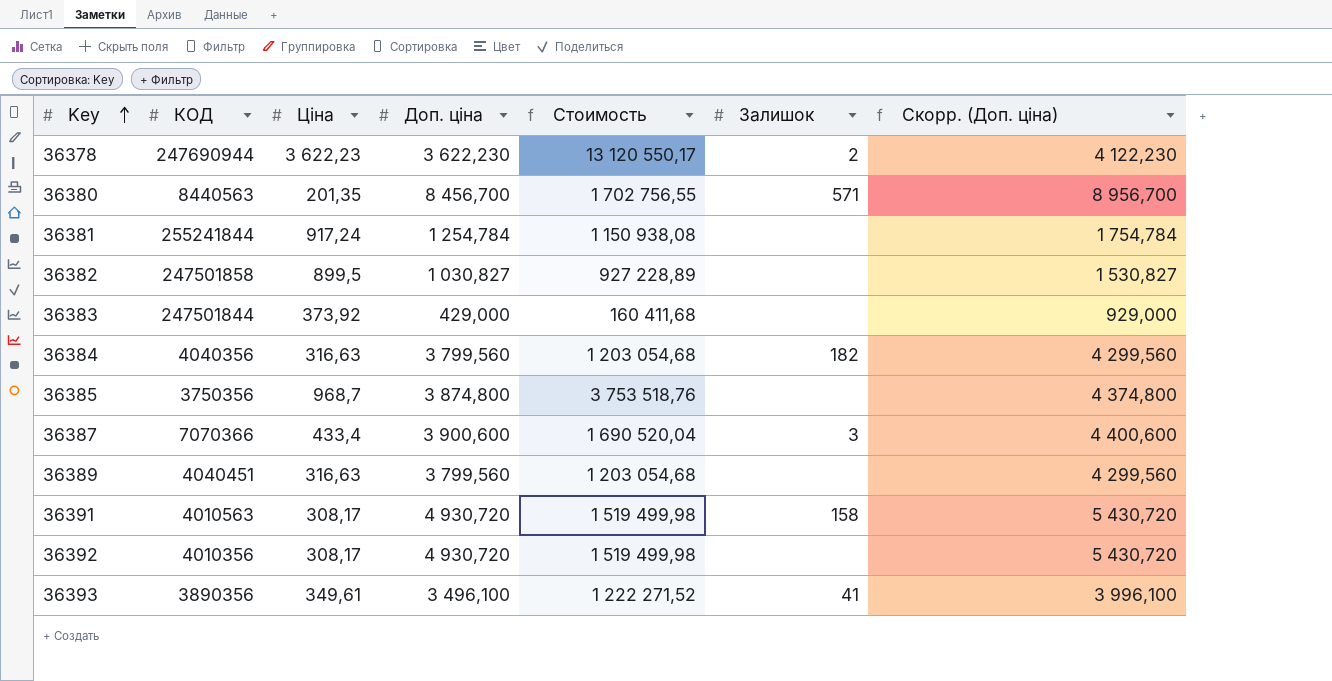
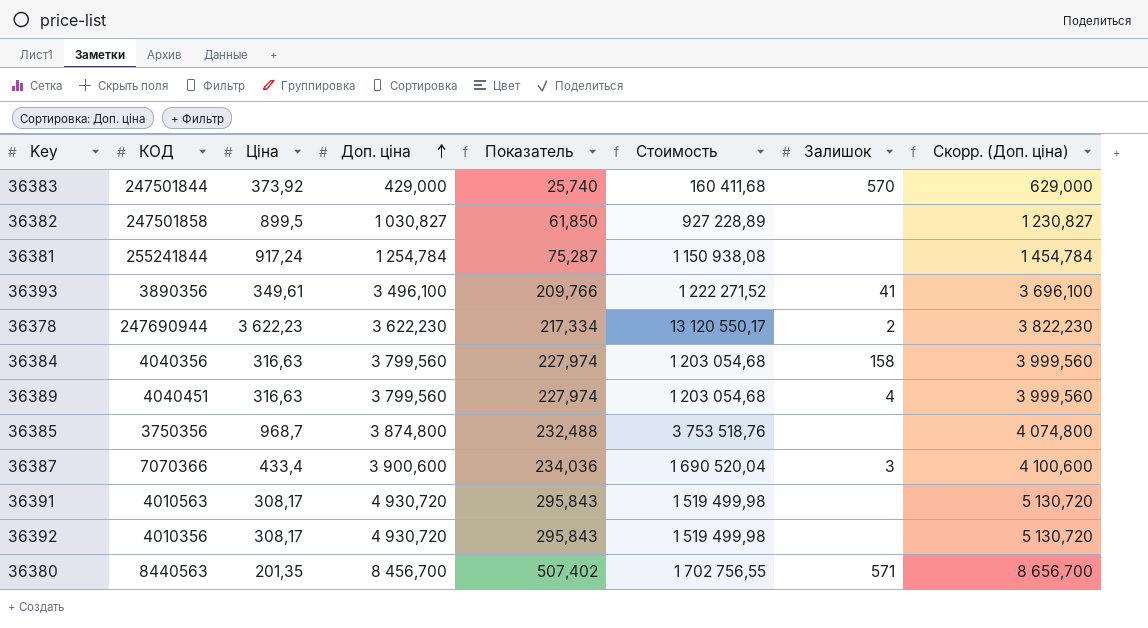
row order: Key ascending -> Доп. ціна ascending
column Показатель | formula: none -> [Доп. ціна] * 0,06
column Скорр. (Доп. ціна) | formula: [Доп. ціна] + 500 -> [Доп. ціна] + 200
36383 | Залишок: none -> 570
36384 | Залишок: 182 -> 158
36389 | Залишок: none -> 4
36391 | Залишок: 158 -> none

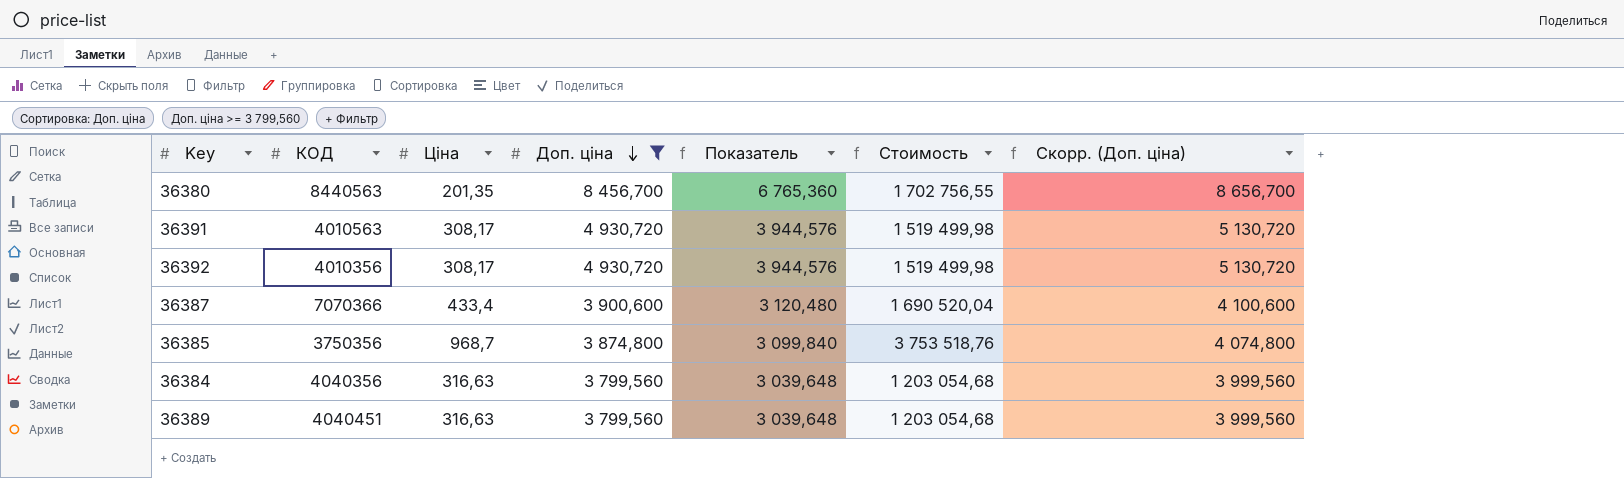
filter: none -> Доп. ціна >= 3 799,560
row order: Доп. ціна ascending -> Доп. ціна descending
column Залишок | position: 7 -> none
column Показатель | formula: [Доп. ціна] * 0,06 -> [Доп. ціна] * 0,8

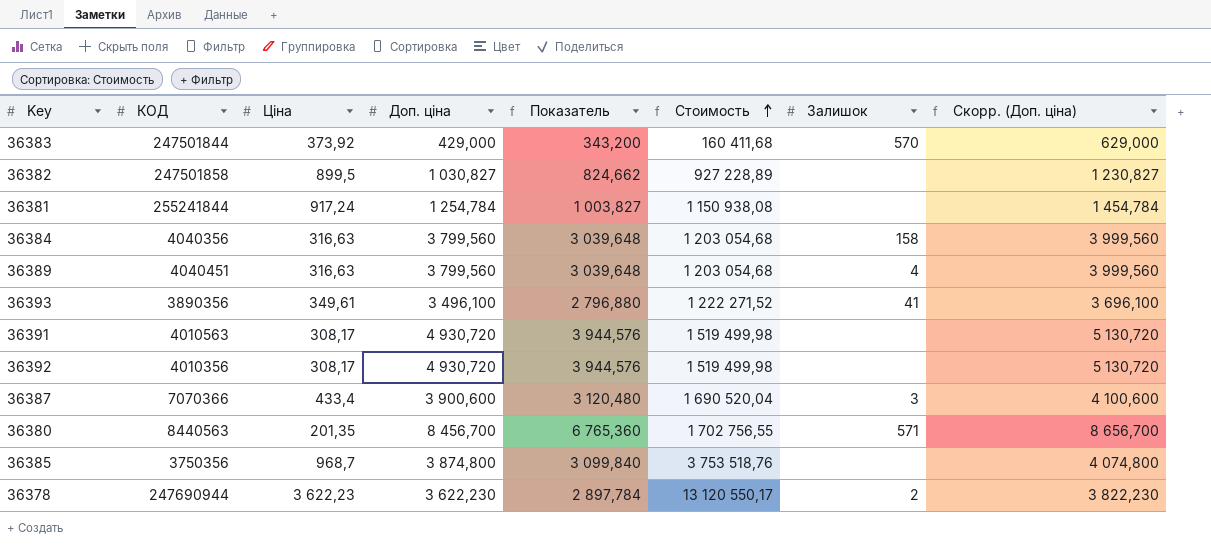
filter: Доп. ціна >= 3 799,560 -> none
row order: Доп. ціна descending -> Стоимость ascending
column Залишок | position: none -> 7

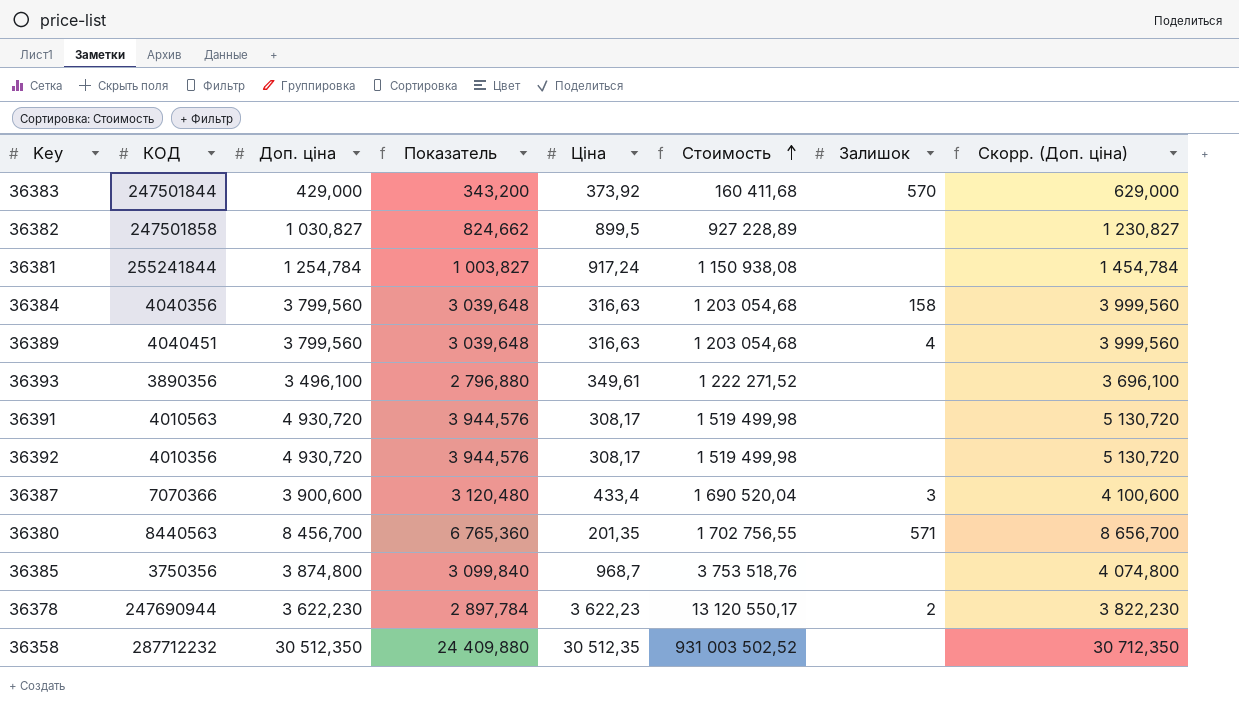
column Ціна | position: 3 -> 5
36393 | Залишок: 41 -> none
row 36358: none -> 287712232 | 30 512,350 | 24 409,880 | 30 512,35 | 931 003 502,52 | none | 30 712,350

